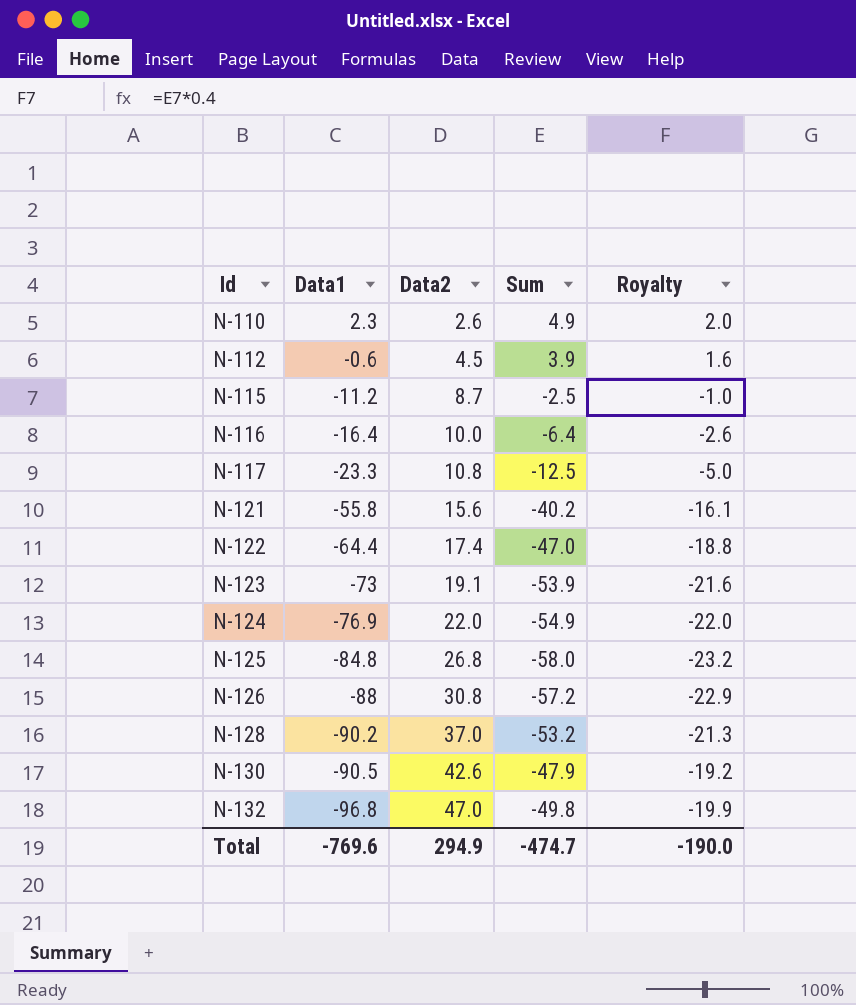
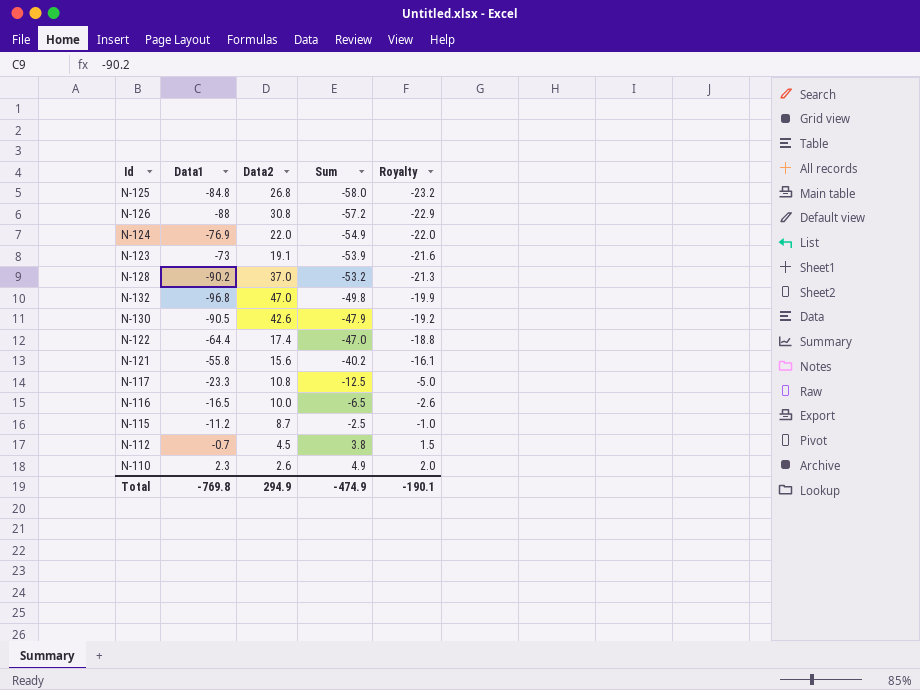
row order: Id ascending -> Sum ascending
N-116 | Data1: -16.4 -> -16.5
N-116 | Sum: -6.4 -> -6.5
N-112 | Data1: -0.6 -> -0.7
N-112 | Sum: 3.9 -> 3.8
N-112 | Royalty: 1.6 -> 1.5
Total | Data1: -769.6 -> -769.8
Total | Sum: -474.7 -> -474.9
Total | Royalty: -190.0 -> -190.1

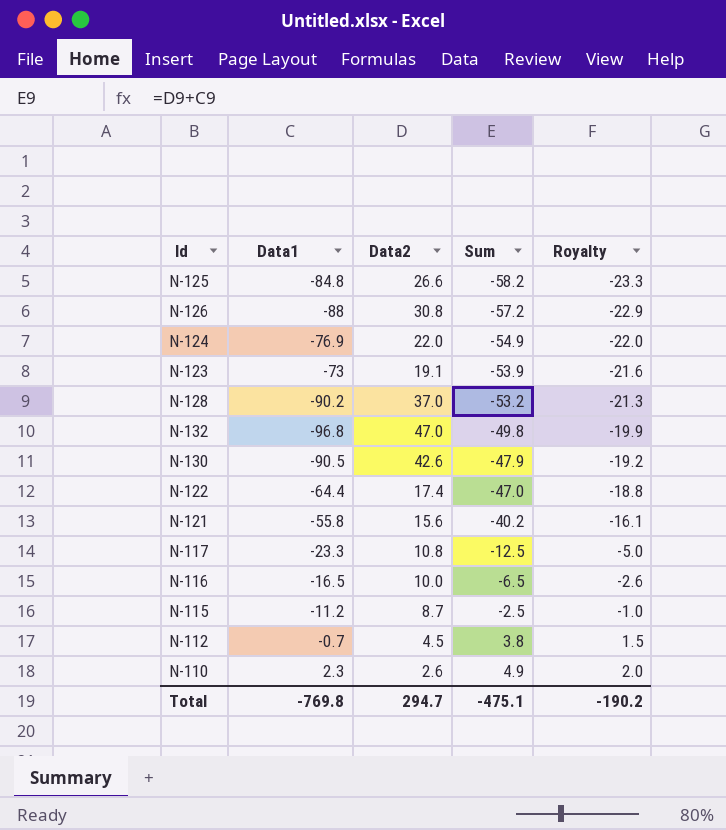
N-125 | Data2: 26.8 -> 26.6
N-125 | Sum: -58.0 -> -58.2
N-125 | Royalty: -23.2 -> -23.3
Total | Data2: 294.9 -> 294.7
Total | Sum: -474.9 -> -475.1
Total | Royalty: -190.1 -> -190.2

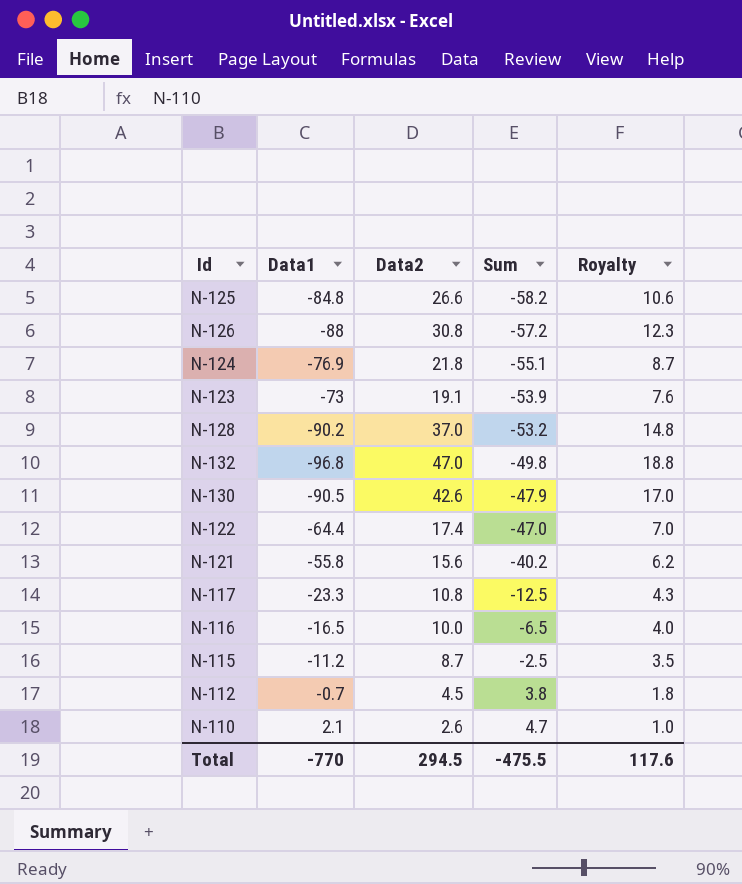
column Royalty | formula: [Sum] * 0.4 -> [Data2] * 0.4
N-124 | Data2: 22.0 -> 21.8
N-124 | Sum: -54.9 -> -55.1
N-110 | Data1: 2.3 -> 2.1
N-110 | Sum: 4.9 -> 4.7
Total | Data1: -769.8 -> -770
Total | Data2: 294.7 -> 294.5
Total | Sum: -475.1 -> -475.5
Total | Royalty: -190.2 -> 117.6

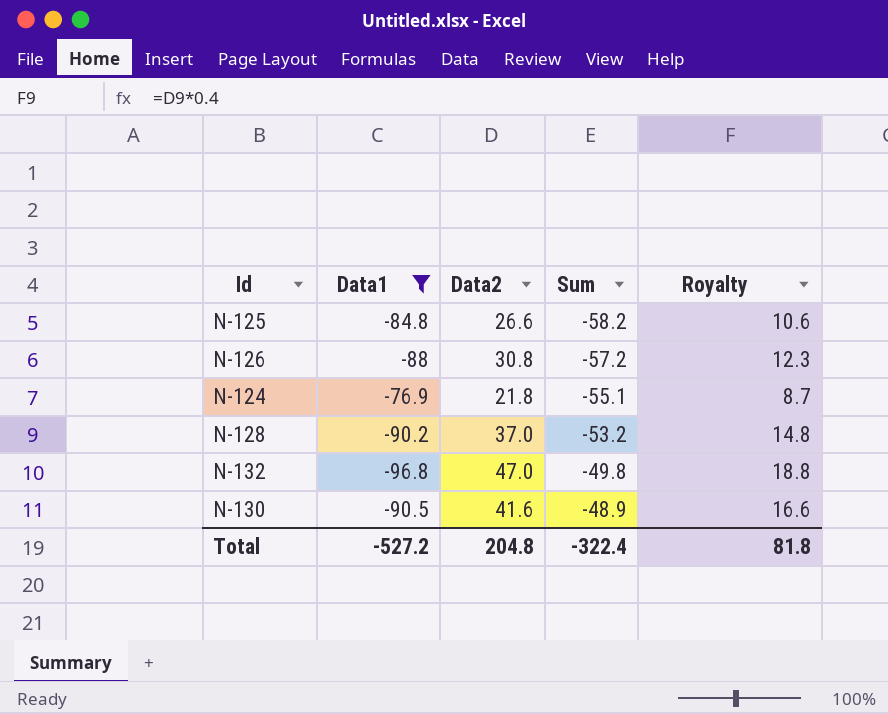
filter: none -> Data1 <= -76.9
N-130 | Data2: 42.6 -> 41.6
N-130 | Sum: -47.9 -> -48.9
N-130 | Royalty: 17.0 -> 16.6
Total | Data1: -770 -> -527.2
Total | Data2: 294.5 -> 204.8
Total | Sum: -475.5 -> -322.4
Total | Royalty: 117.6 -> 81.8

